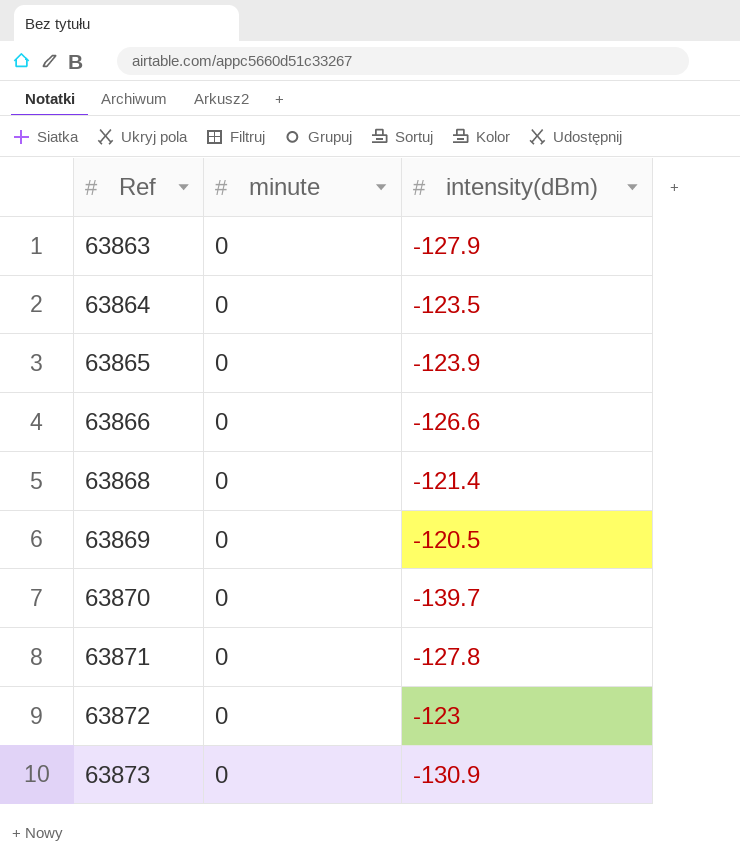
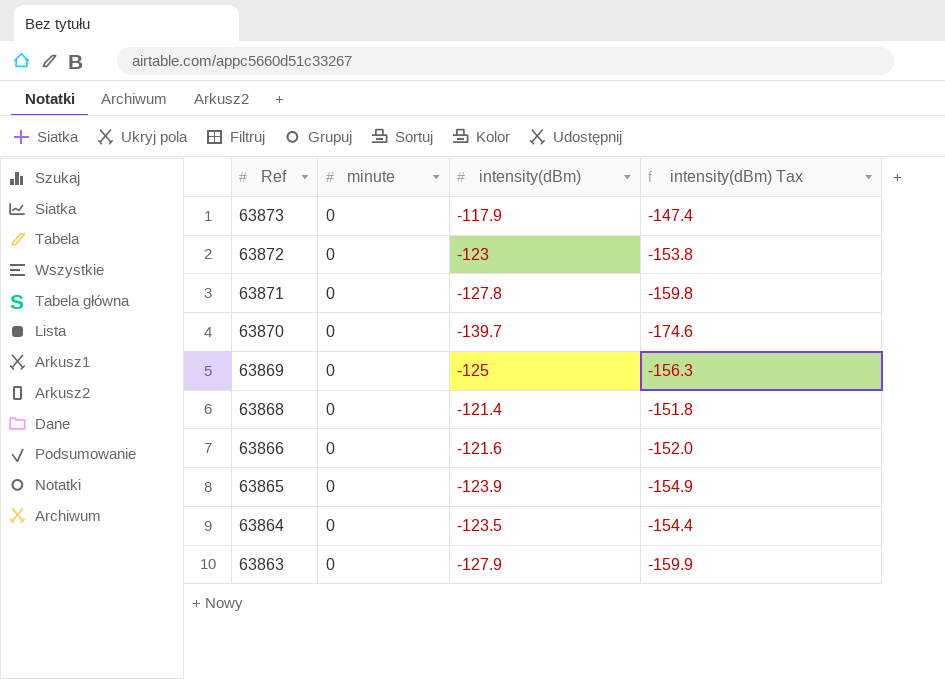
row order: Ref ascending -> Ref descending
column intensity(dBm) Tax | formula: none -> [intensity(dBm)] * 1.25
63873 | intensity(dBm): -130.9 -> -117.9
63869 | intensity(dBm): -120.5 -> -125
63866 | intensity(dBm): -126.6 -> -121.6

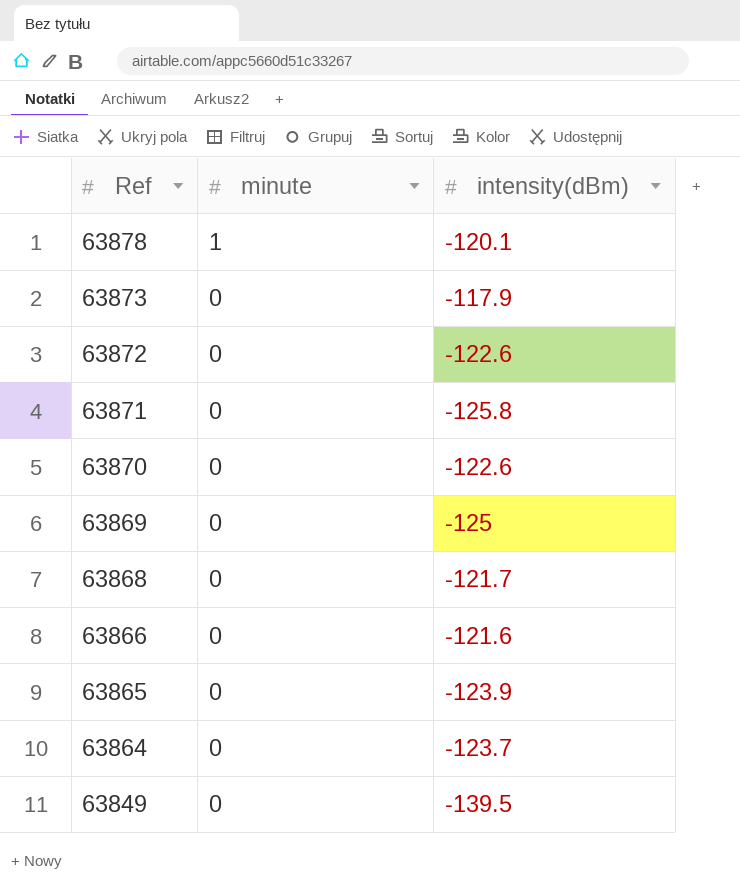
column intensity(dBm) Tax | formula: [intensity(dBm)] * 1.25 -> none
row 63863: 0 | -127.9 | -159.9 -> none
row 63878: none -> 1 | -120.1
63872 | intensity(dBm): -123 -> -122.6
63871 | intensity(dBm): -127.8 -> -125.8
63870 | intensity(dBm): -139.7 -> -122.6
63868 | intensity(dBm): -121.4 -> -121.7
63864 | intensity(dBm): -123.5 -> -123.7
row 63849: none -> 0 | -139.5

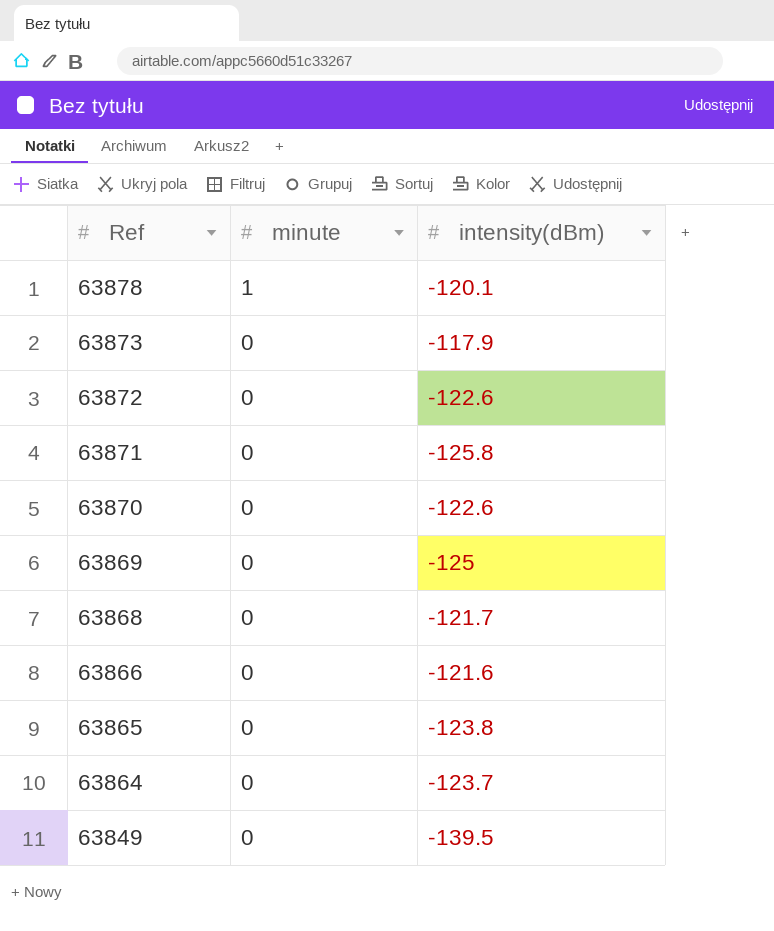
63865 | intensity(dBm): -123.9 -> -123.8

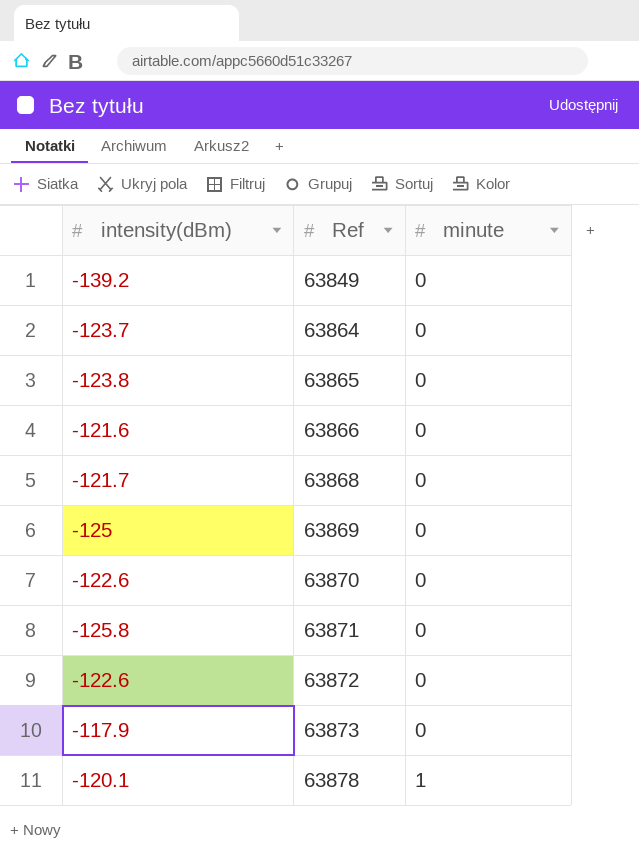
row order: Ref descending -> Ref ascending
column intensity(dBm) | position: 3 -> 1
63849 | intensity(dBm): -139.5 -> -139.2

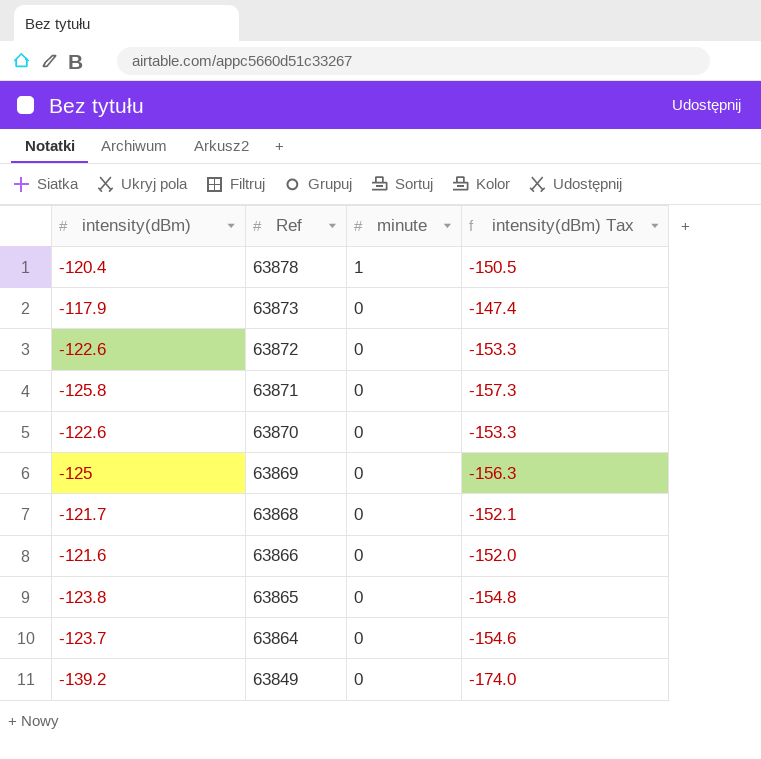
row order: Ref ascending -> Ref descending
column intensity(dBm) Tax | formula: none -> [intensity(dBm)] * 1.25
63878 | intensity(dBm): -120.1 -> -120.4

